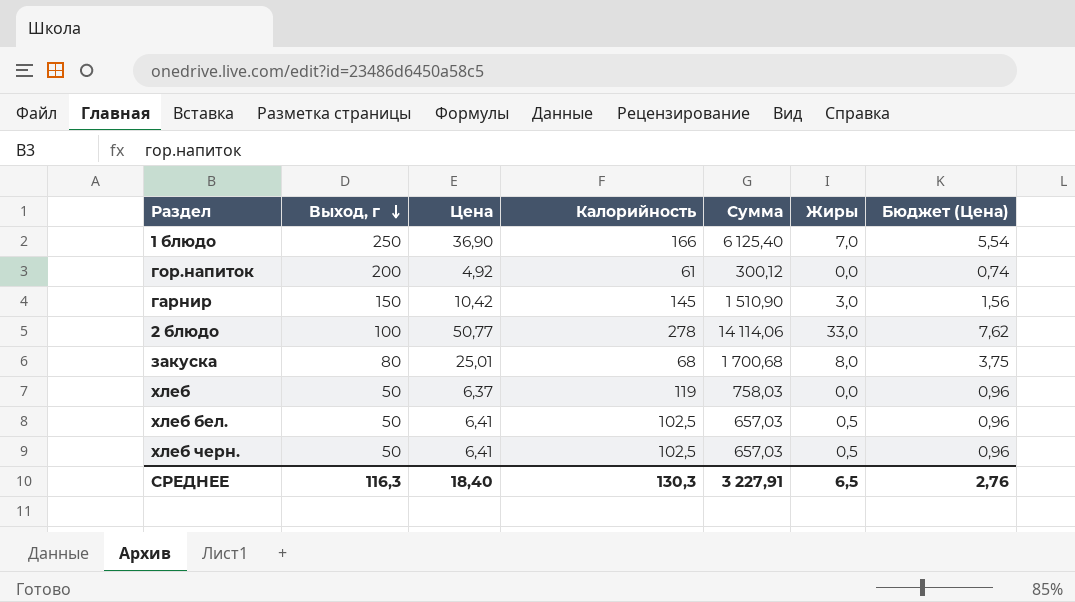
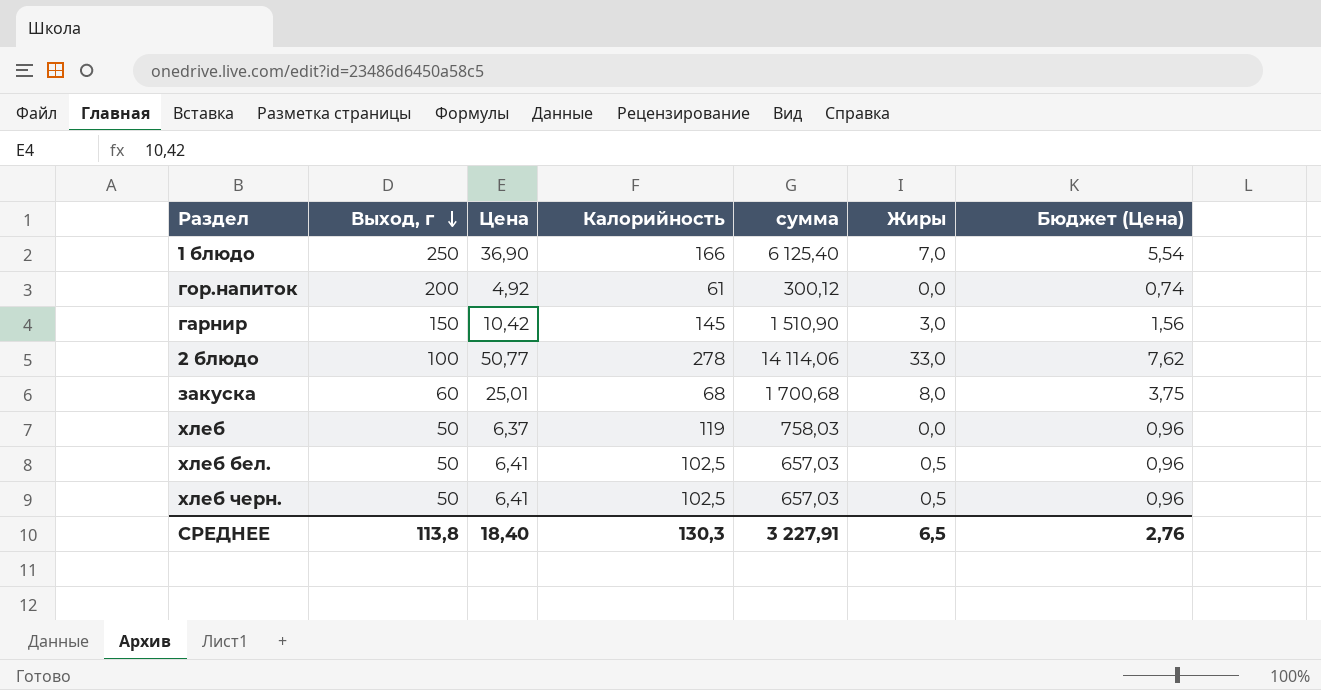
column name: Сумма -> сумма
закуска | Выход, г: 80 -> 60
СРЕДНЕЕ | Выход, г: 116,3 -> 113,8

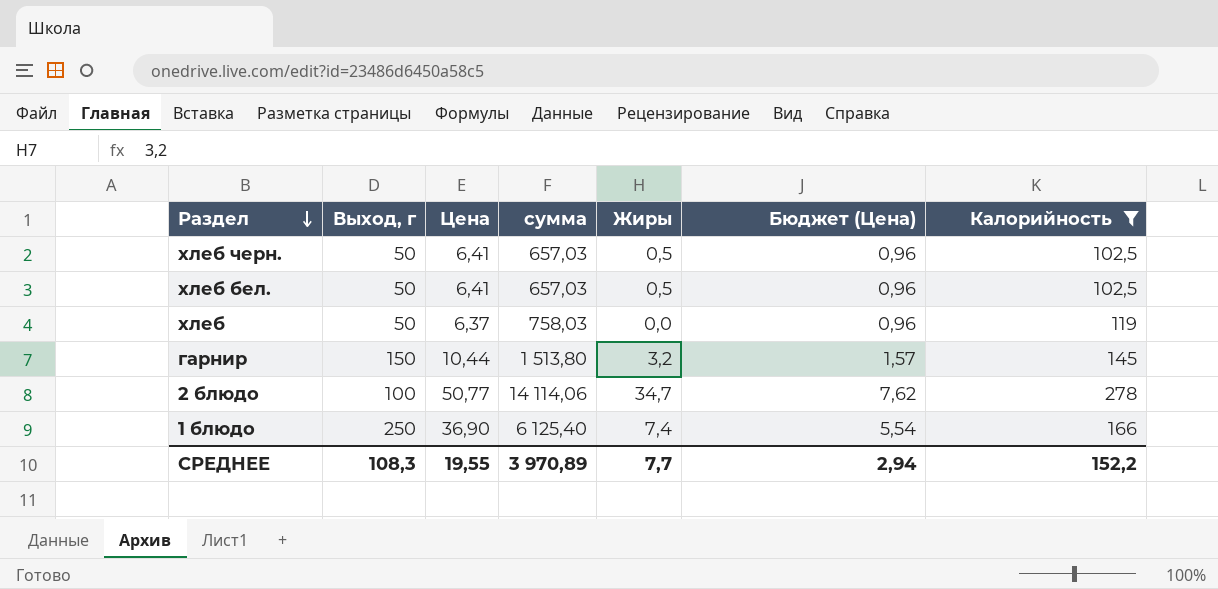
filter: none -> Калорийность >= 102,5
row order: Выход, г descending -> Раздел descending
column Калорийность | position: 4 -> 7
гарнир | Цена: 10,42 -> 10,44
гарнир | сумма: 1 510,90 -> 1 513,80
гарнир | Жиры: 3,0 -> 3,2
гарнир | Бюджет (Цена): 1,56 -> 1,57
2 блюдо | Жиры: 33,0 -> 34,7
1 блюдо | Жиры: 7,0 -> 7,4
СРЕДНЕЕ | Выход, г: 113,8 -> 108,3
СРЕДНЕЕ | Цена: 18,40 -> 19,55
СРЕДНЕЕ | сумма: 3 227,91 -> 3 970,89
СРЕДНЕЕ | Жиры: 6,5 -> 7,7
СРЕДНЕЕ | Бюджет (Цена): 2,76 -> 2,94
СРЕДНЕЕ | Калорийность: 130,3 -> 152,2

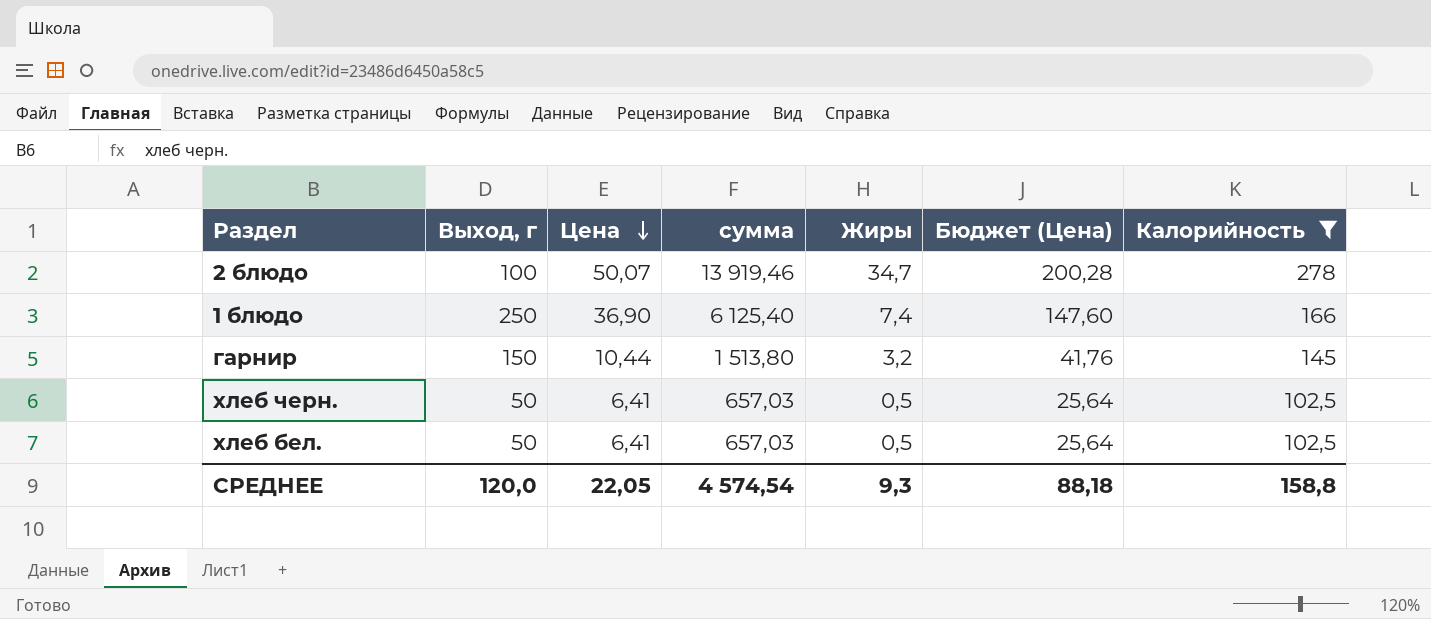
row order: Раздел descending -> Цена descending
column Бюджет (Цена) | formula: [Цена] * 0,15 -> [Цена] * 4
row хлеб: 50 | 6,37 | 758,03 | 0,0 | 0,96 | 119 -> none
2 блюдо | Цена: 50,77 -> 50,07
2 блюдо | сумма: 14 114,06 -> 13 919,46
СРЕДНЕЕ | Выход, г: 108,3 -> 120,0
СРЕДНЕЕ | Цена: 19,55 -> 22,05
СРЕДНЕЕ | сумма: 3 970,89 -> 4 574,54
СРЕДНЕЕ | Жиры: 7,7 -> 9,3
СРЕДНЕЕ | Бюджет (Цена): 2,94 -> 88,18
СРЕДНЕЕ | Калорийность: 152,2 -> 158,8

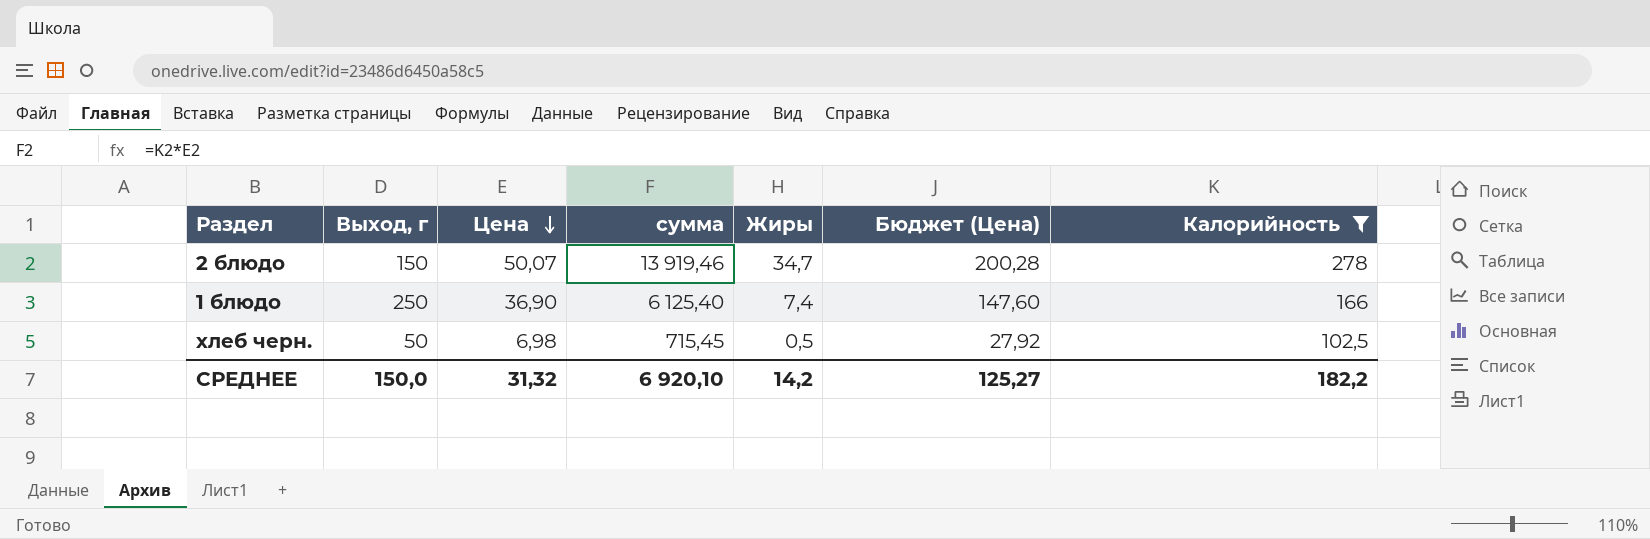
row гарнир: 150 | 10,44 | 1 513,80 | 3,2 | 41,76 | 145 -> none
row хлеб бел.: 50 | 6,41 | 657,03 | 0,5 | 25,64 | 102,5 -> none
2 блюдо | Выход, г: 100 -> 150
хлеб черн. | Цена: 6,41 -> 6,98
хлеб черн. | сумма: 657,03 -> 715,45
хлеб черн. | Бюджет (Цена): 25,64 -> 27,92
СРЕДНЕЕ | Выход, г: 120,0 -> 150,0
СРЕДНЕЕ | Цена: 22,05 -> 31,32
СРЕДНЕЕ | сумма: 4 574,54 -> 6 920,10
СРЕДНЕЕ | Жиры: 9,3 -> 14,2
СРЕДНЕЕ | Бюджет (Цена): 88,18 -> 125,27
СРЕДНЕЕ | Калорийность: 158,8 -> 182,2

